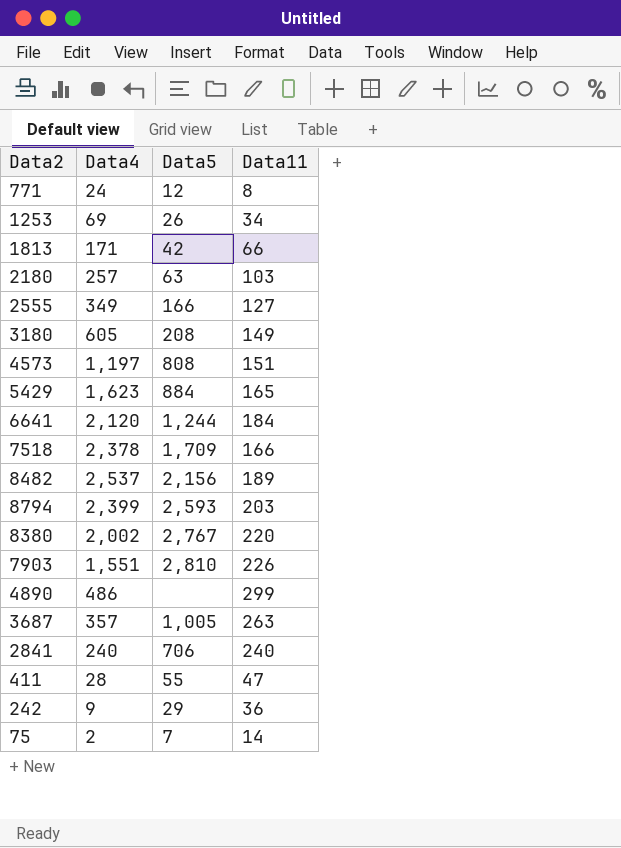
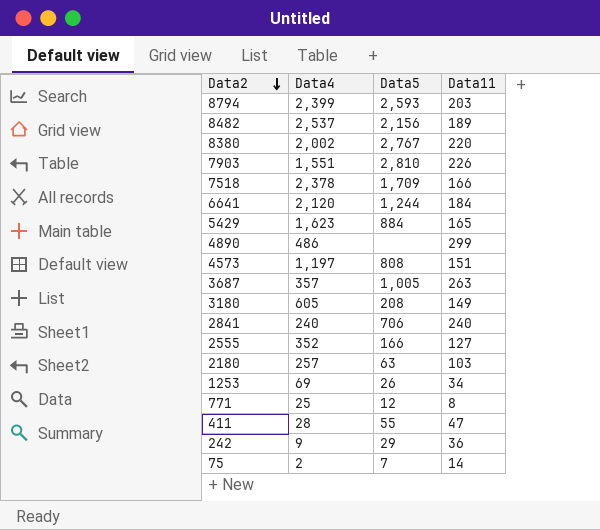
row order: none -> Data2 descending
row 1813: 171 | 42 | 66 -> none
2555 | Data4: 349 -> 352
771 | Data4: 24 -> 25

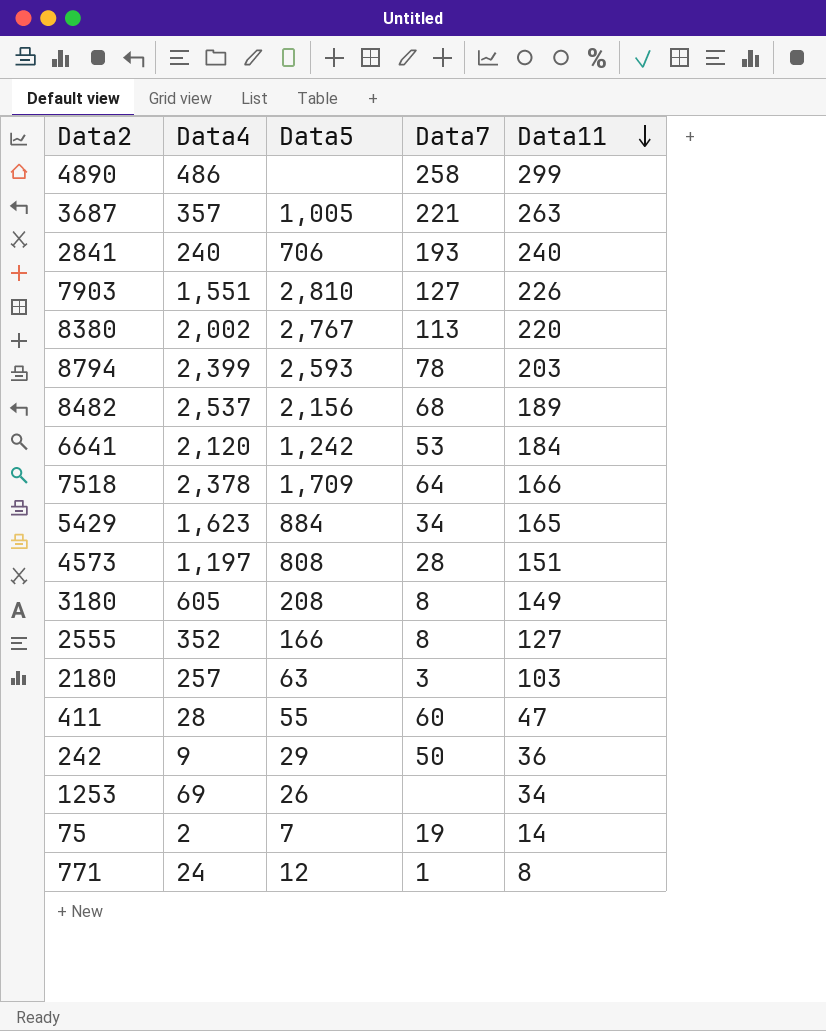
row order: Data2 descending -> Data11 descending
column Data7 | position: none -> 4
6641 | Data5: 1,244 -> 1,242
771 | Data4: 25 -> 24

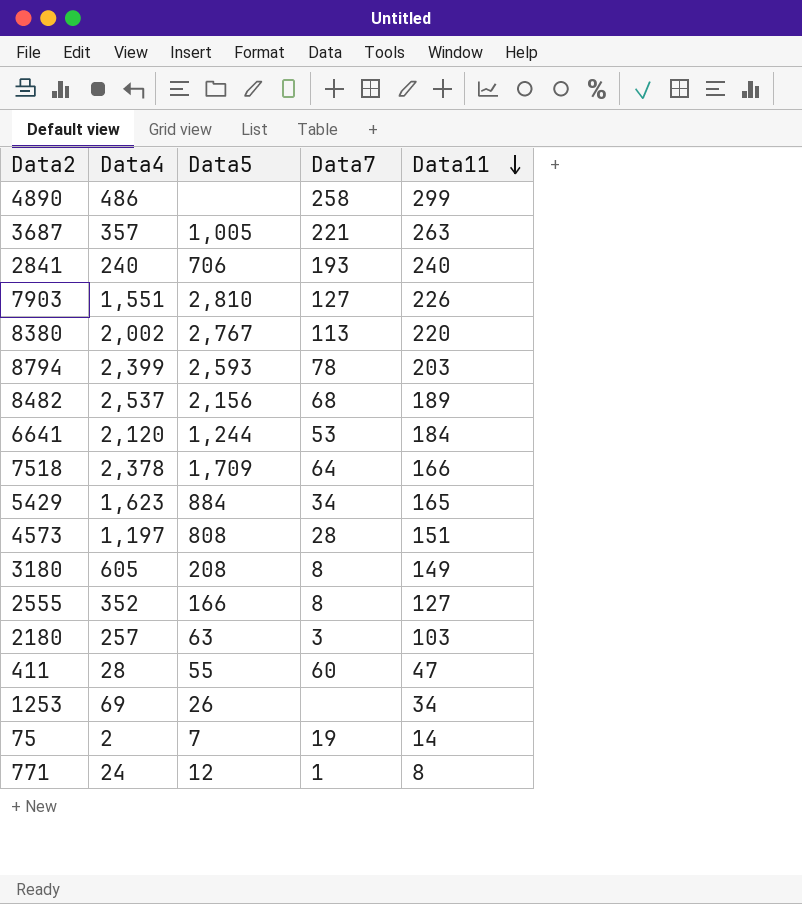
row 242: 9 | 29 | 50 | 36 -> none
6641 | Data5: 1,242 -> 1,244

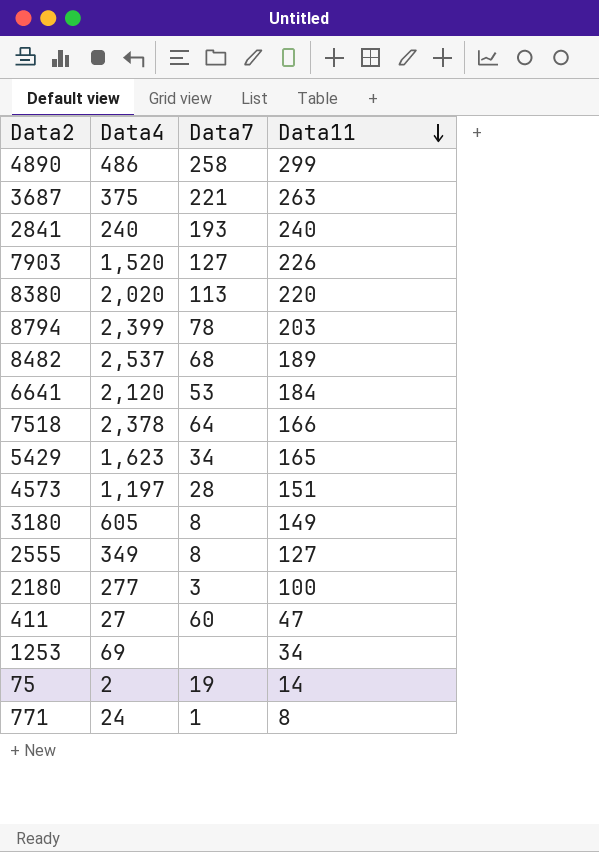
column Data5 | position: 3 -> none
3687 | Data4: 357 -> 375
7903 | Data4: 1,551 -> 1,520
8380 | Data4: 2,002 -> 2,020
2555 | Data4: 352 -> 349
2180 | Data4: 257 -> 277
2180 | Data11: 103 -> 100
411 | Data4: 28 -> 27

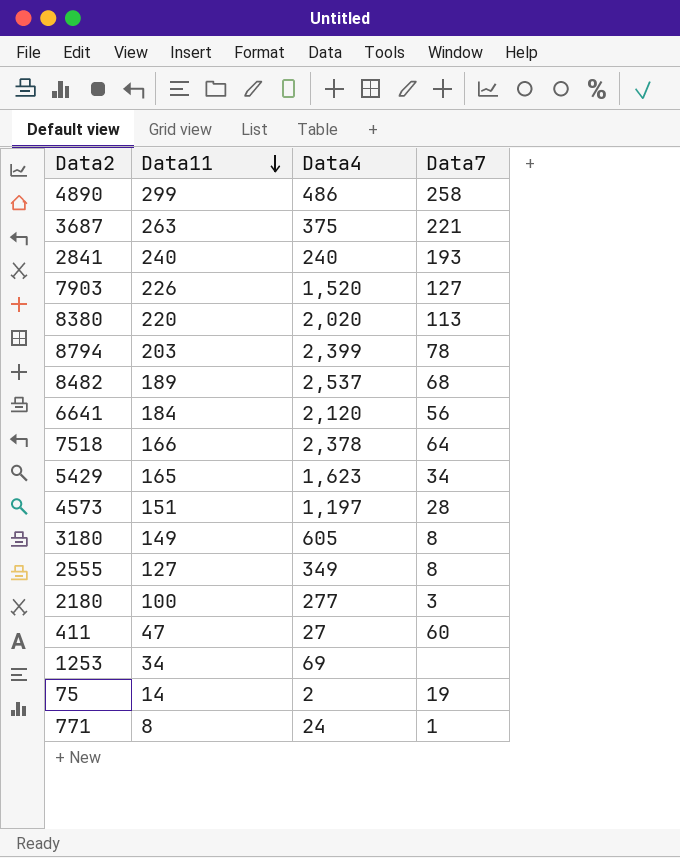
column Data11 | position: 4 -> 2
6641 | Data7: 53 -> 56

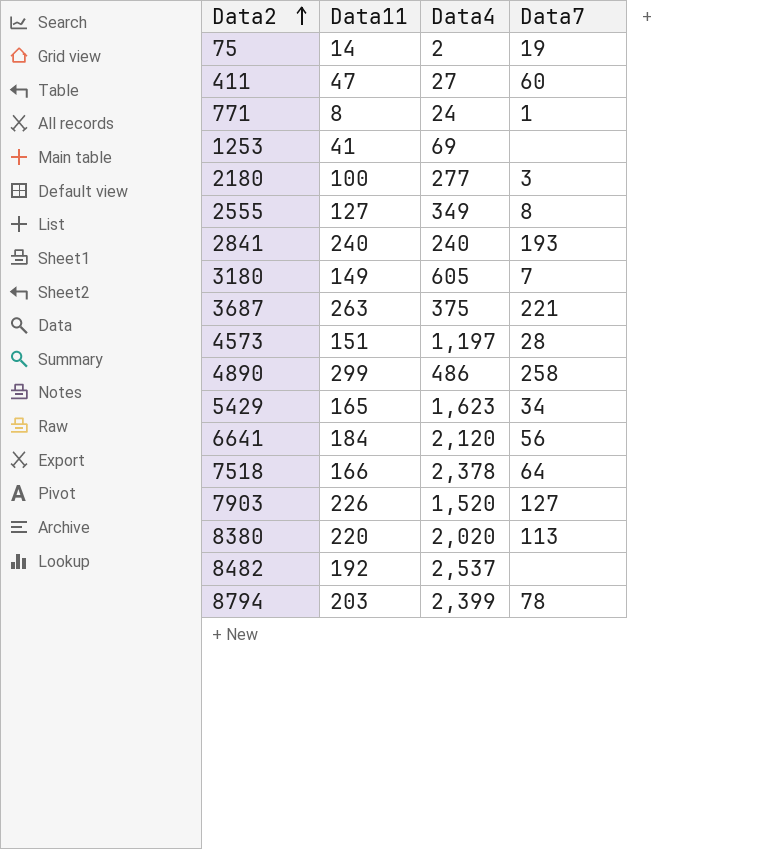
row order: Data11 descending -> Data2 ascending
1253 | Data11: 34 -> 41
3180 | Data7: 8 -> 7
8482 | Data11: 189 -> 192
8482 | Data7: 68 -> none

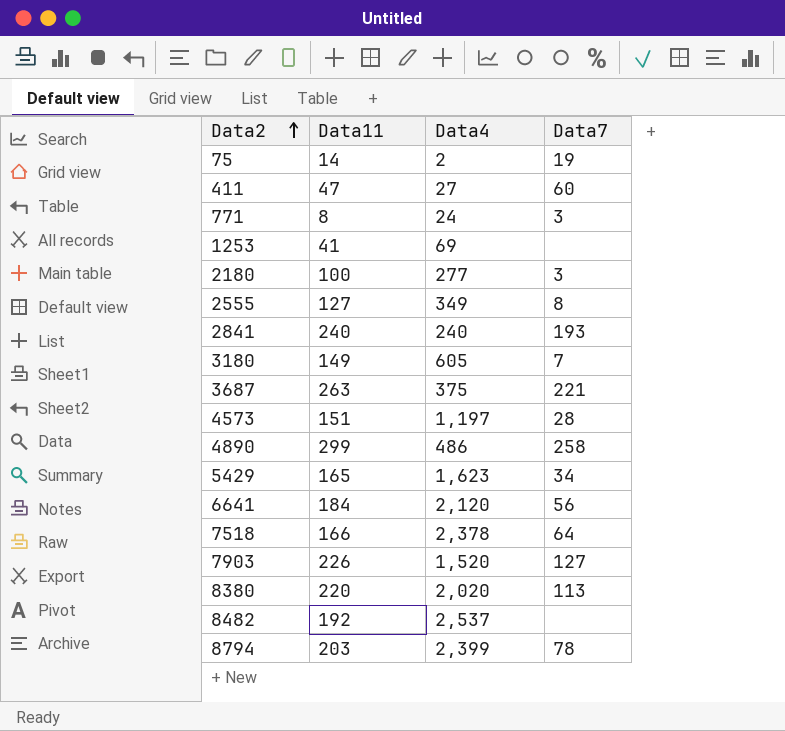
771 | Data7: 1 -> 3

